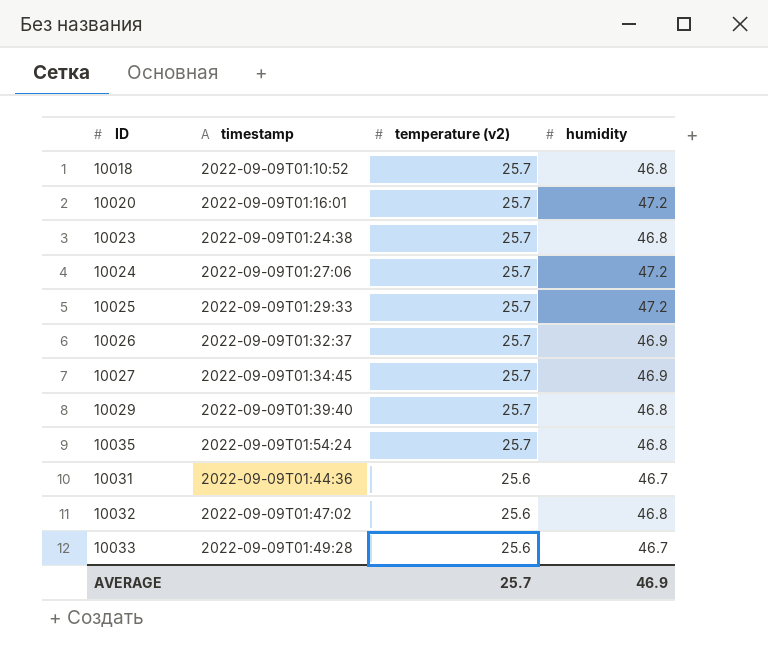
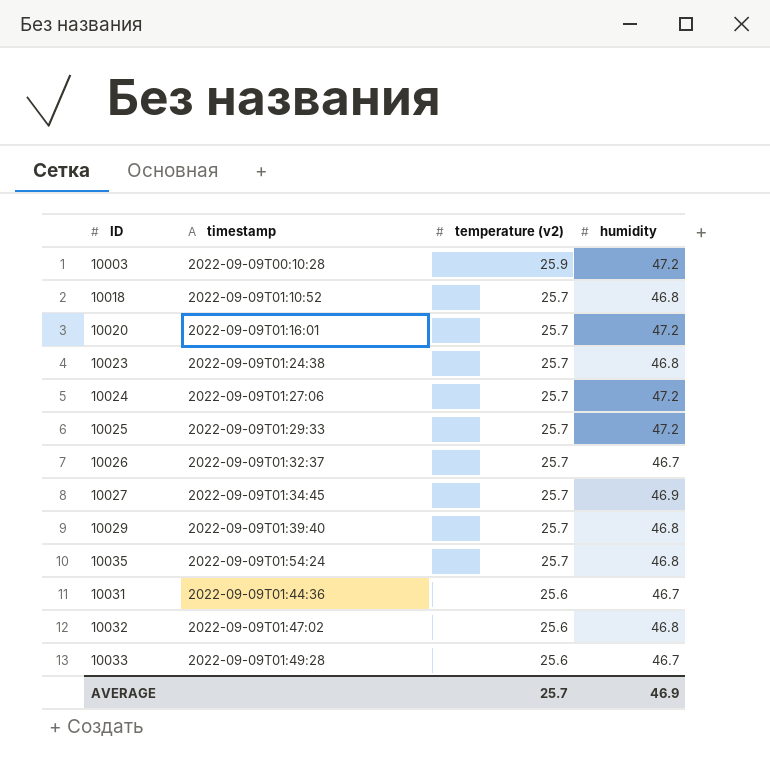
row 10003: none -> 2022-09-09T00:10:28 | 25.9 | 47.2
10026 | humidity: 46.9 -> 46.7

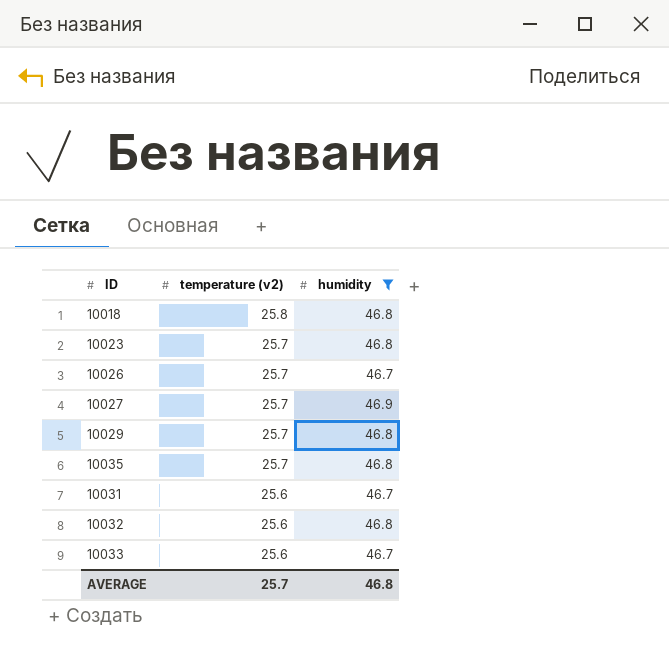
filter: none -> humidity != 47.2
column timestamp | position: 2 -> none
10018 | temperature (v2): 25.7 -> 25.8
AVERAGE | humidity: 46.9 -> 46.8

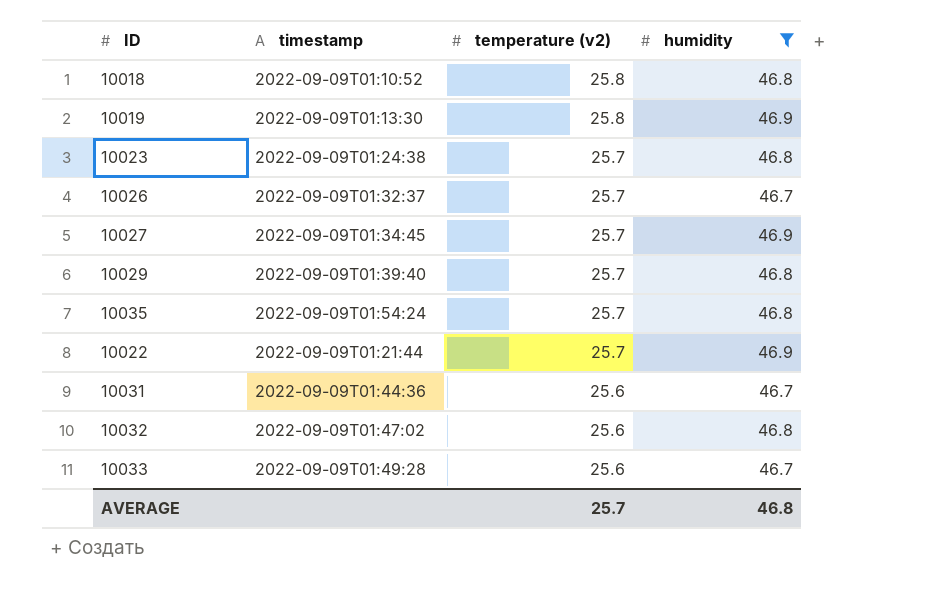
column timestamp | position: none -> 2
row 10019: none -> 2022-09-09T01:13:30 | 25.8 | 46.9
row 10022: none -> 2022-09-09T01:21:44 | 25.7 | 46.9

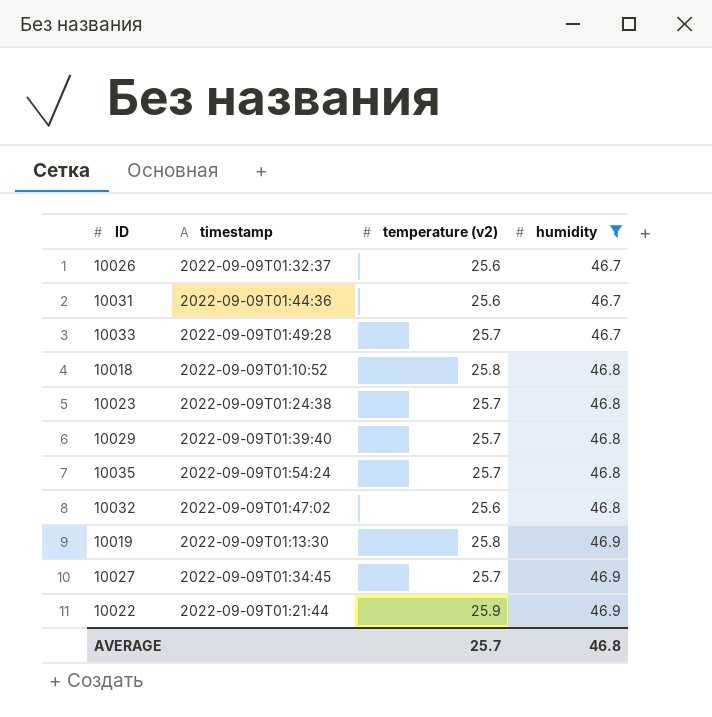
row order: temperature (v2) descending -> humidity ascending
10026 | temperature (v2): 25.7 -> 25.6
10033 | temperature (v2): 25.6 -> 25.7
10022 | temperature (v2): 25.7 -> 25.9

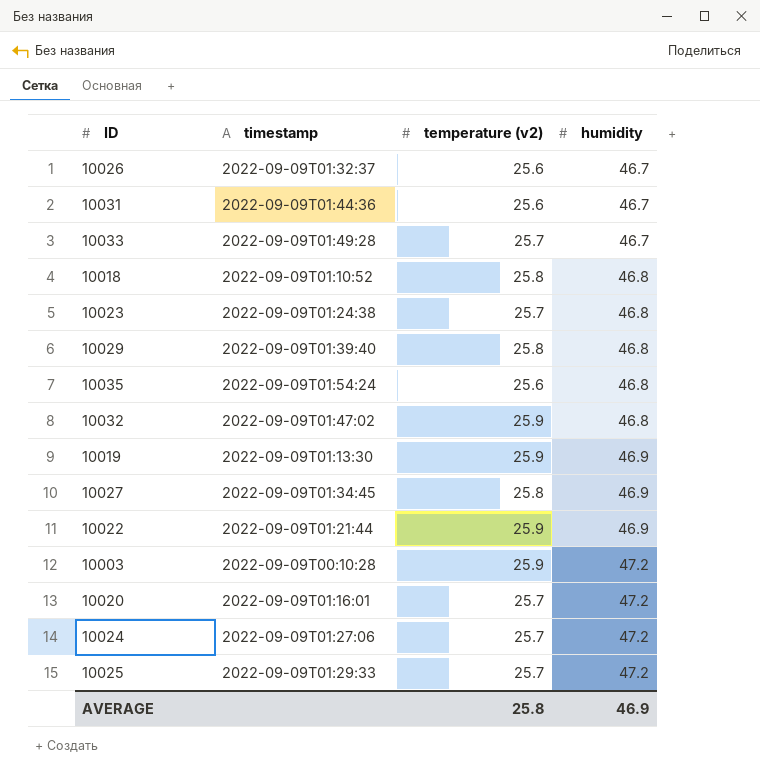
filter: humidity != 47.2 -> none
10029 | temperature (v2): 25.7 -> 25.8
10035 | temperature (v2): 25.7 -> 25.6
10032 | temperature (v2): 25.6 -> 25.9
10019 | temperature (v2): 25.8 -> 25.9
10027 | temperature (v2): 25.7 -> 25.8
AVERAGE | temperature (v2): 25.7 -> 25.8
AVERAGE | humidity: 46.8 -> 46.9

